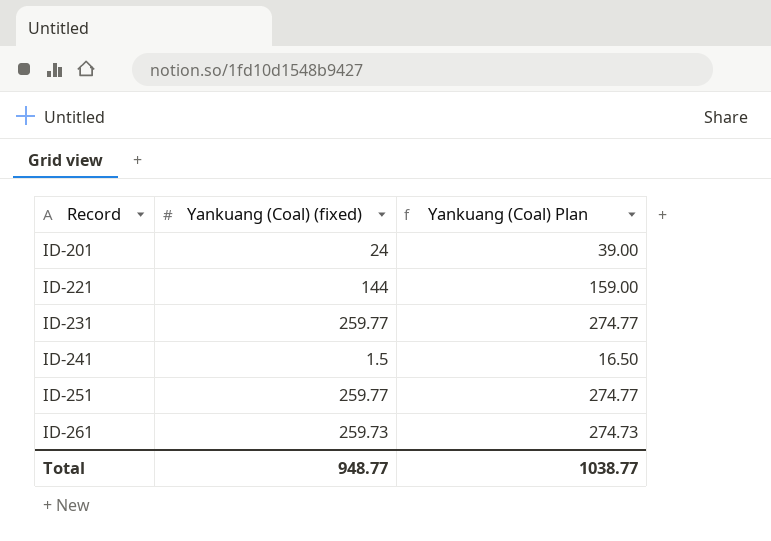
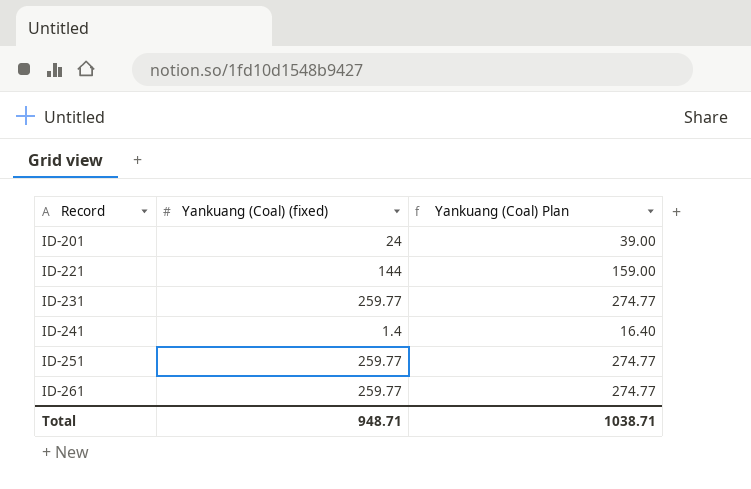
ID-241 | Yankuang (Coal) (fixed): 1.5 -> 1.4
ID-241 | Yankuang (Coal) Plan: 16.50 -> 16.40
ID-261 | Yankuang (Coal) (fixed): 259.73 -> 259.77
ID-261 | Yankuang (Coal) Plan: 274.73 -> 274.77
Total | Yankuang (Coal) (fixed): 948.77 -> 948.71
Total | Yankuang (Coal) Plan: 1038.77 -> 1038.71

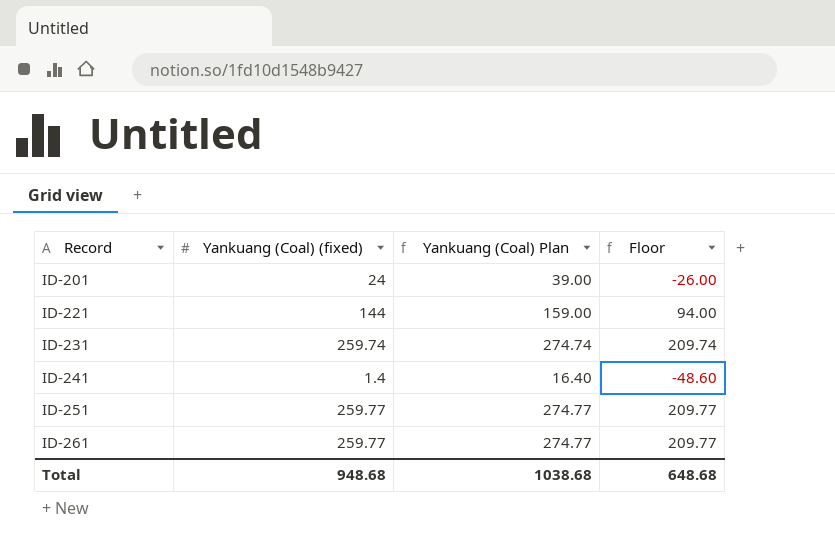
column Floor | formula: none -> [Yankuang (Coal) (fixed)] - 50
ID-231 | Yankuang (Coal) (fixed): 259.77 -> 259.74
ID-231 | Yankuang (Coal) Plan: 274.77 -> 274.74
Total | Yankuang (Coal) (fixed): 948.71 -> 948.68
Total | Yankuang (Coal) Plan: 1038.71 -> 1038.68

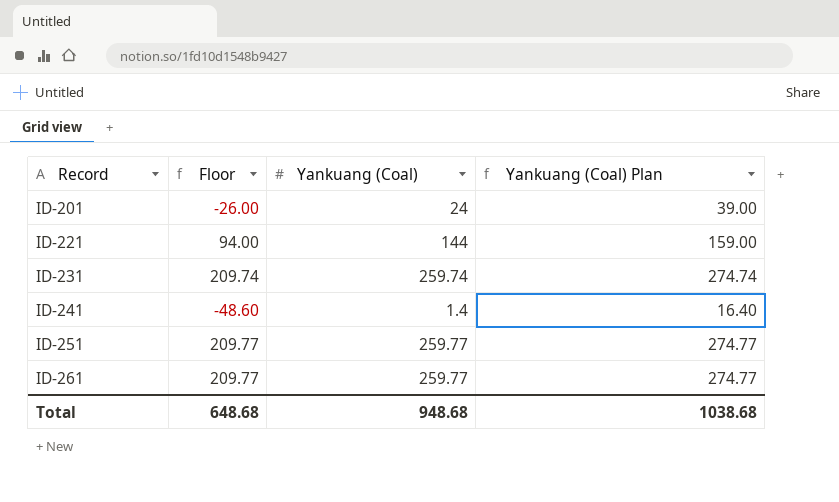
column Floor | position: 4 -> 2
column name: Yankuang (Coal) (fixed) -> Yankuang (Coal)

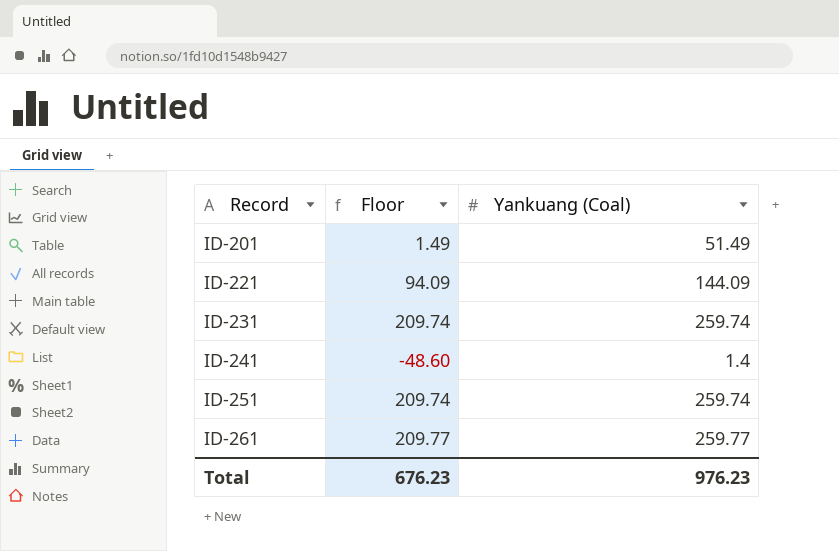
column Yankuang (Coal) Plan | formula: [Yankuang (Coal)] + 15 -> none
ID-201 | Floor: -26.00 -> 1.49
ID-201 | Yankuang (Coal): 24 -> 51.49
ID-221 | Floor: 94.00 -> 94.09
ID-221 | Yankuang (Coal): 144 -> 144.09
ID-251 | Floor: 209.77 -> 209.74
ID-251 | Yankuang (Coal): 259.77 -> 259.74
Total | Floor: 648.68 -> 676.23
Total | Yankuang (Coal): 948.68 -> 976.23

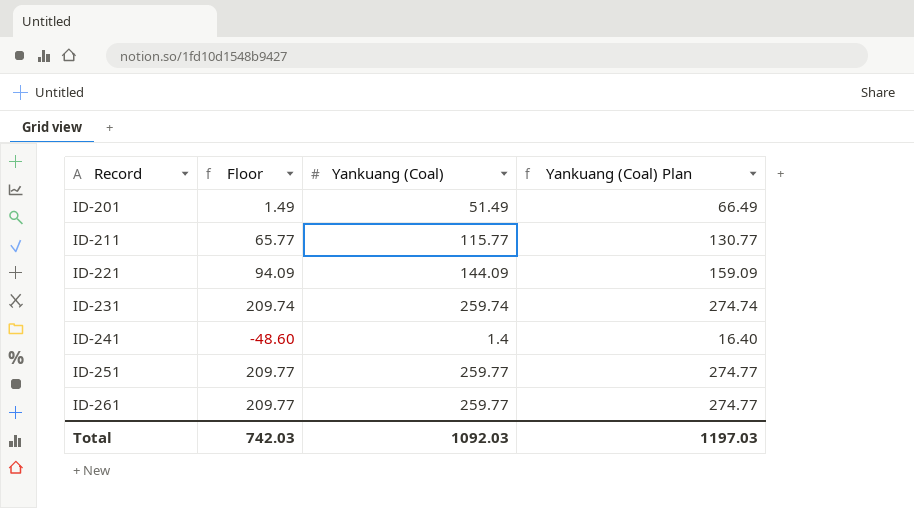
column Yankuang (Coal) Plan | formula: none -> [Yankuang (Coal)] + 15
row ID-211: none -> 65.77 | 115.77 | 130.77
ID-251 | Floor: 209.74 -> 209.77
ID-251 | Yankuang (Coal): 259.74 -> 259.77
Total | Floor: 676.23 -> 742.03
Total | Yankuang (Coal): 976.23 -> 1092.03

